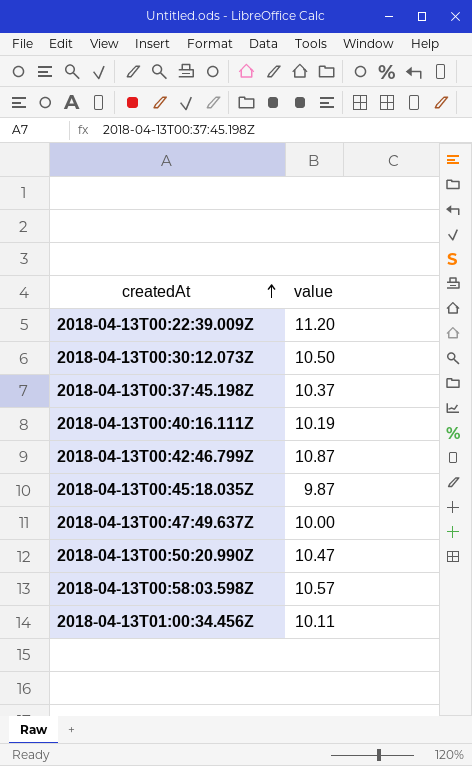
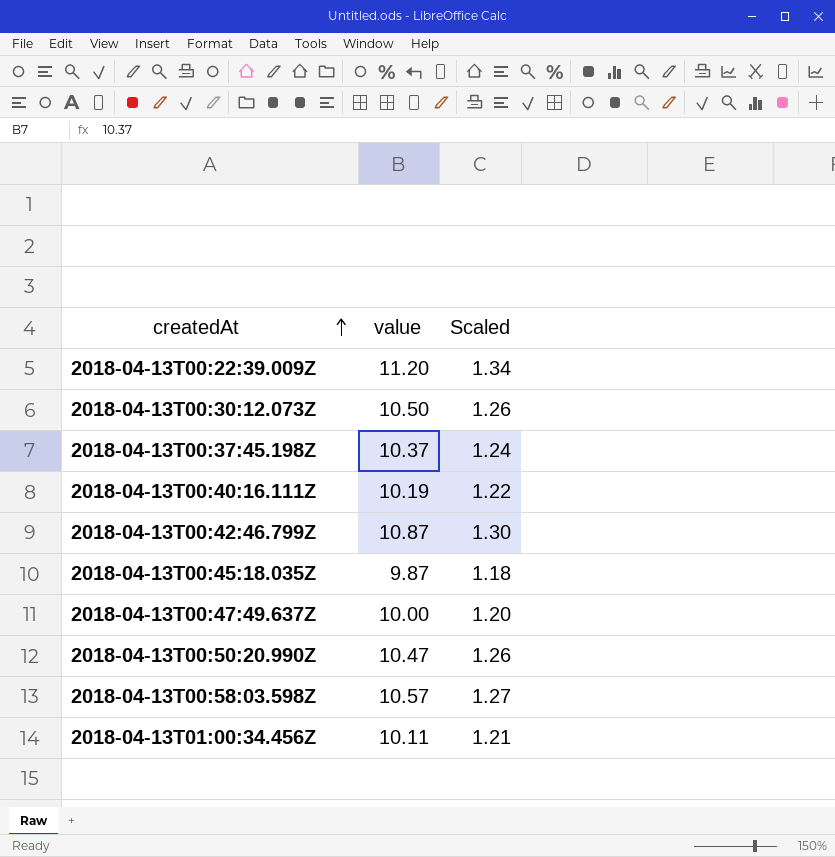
column Scaled | formula: none -> [value] * 0.12

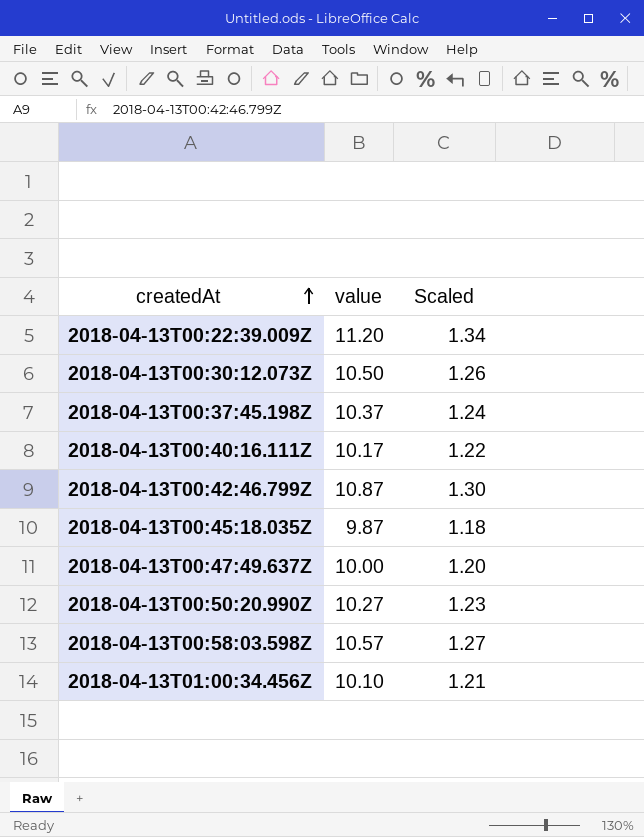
2018-04-13T00:40:16.111Z | value: 10.19 -> 10.17
2018-04-13T00:50:20.990Z | value: 10.47 -> 10.27
2018-04-13T00:50:20.990Z | Scaled: 1.26 -> 1.23
2018-04-13T01:00:34.456Z | value: 10.11 -> 10.10

